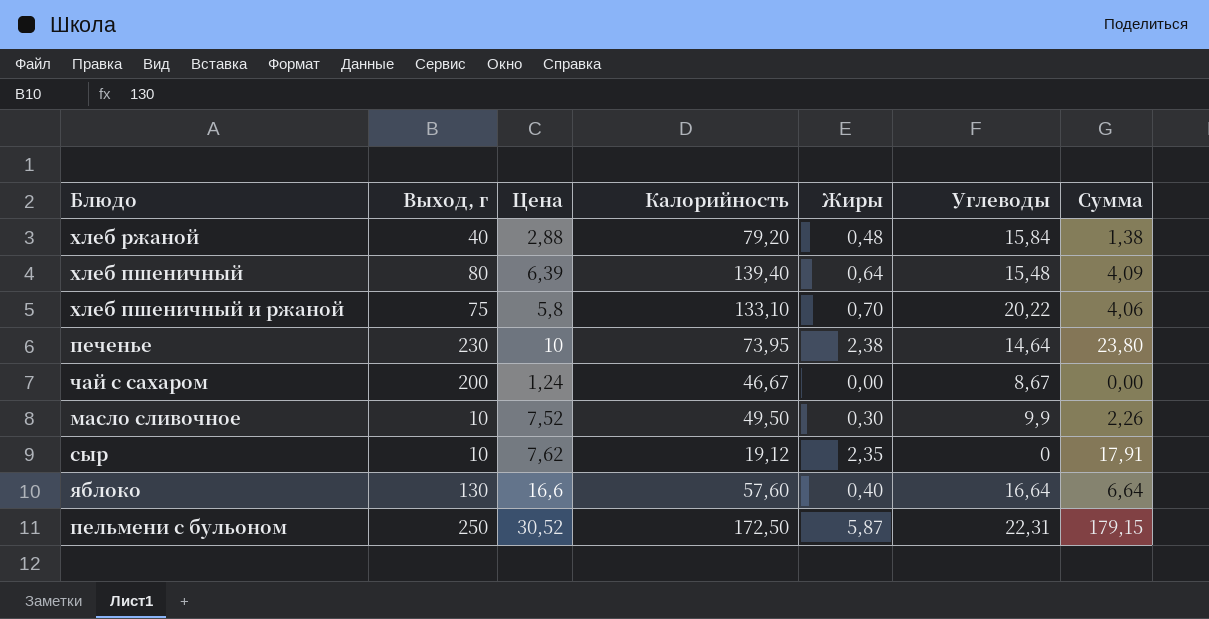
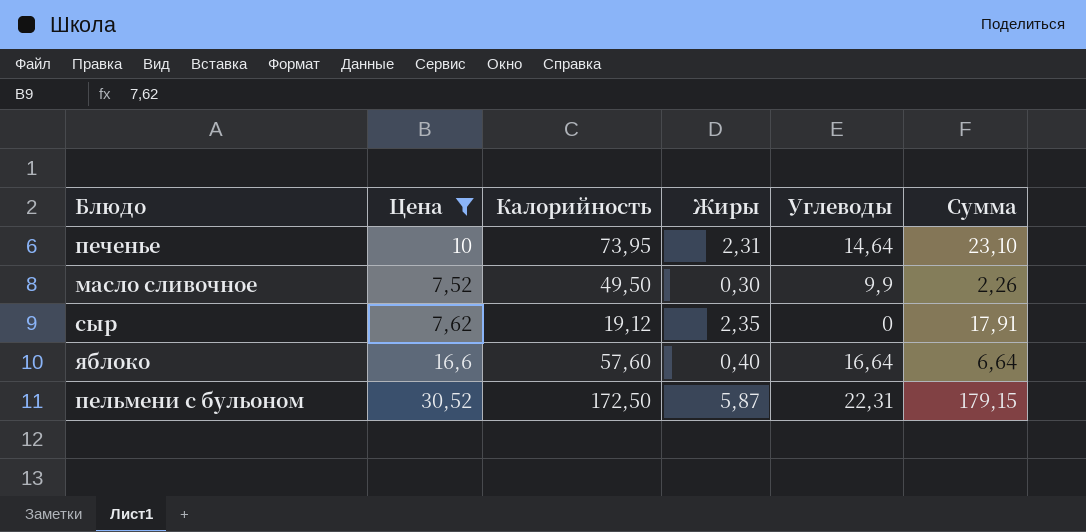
filter: none -> Цена >= 7,52
column Выход, г | position: 2 -> none
печенье | Жиры: 2,38 -> 2,31
печенье | Сумма: 23,80 -> 23,10

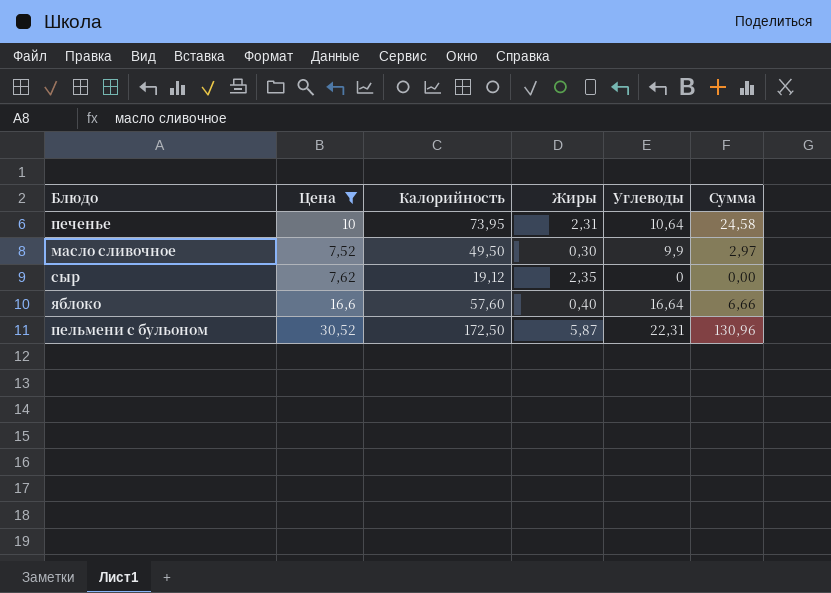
column Сумма | formula: [Цена] * [Жиры] -> [Жиры] * [Углеводы]
печенье | Углеводы: 14,64 -> 10,64

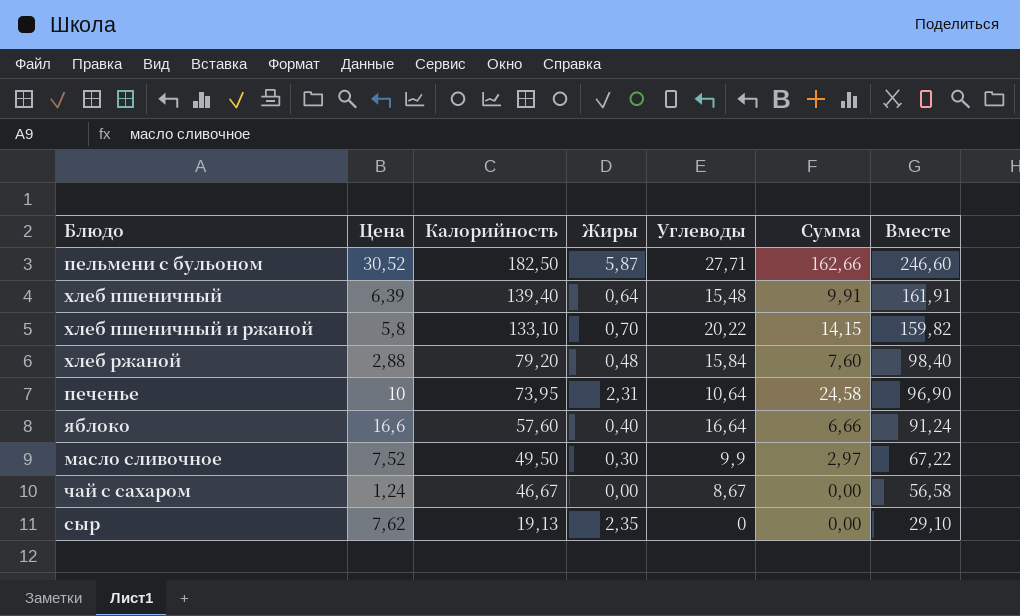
filter: Цена >= 7,52 -> none
row order: none -> Калорийность descending
column Вместе | formula: none -> [Цена] + [Калорийность] + [Жиры] + [Углеводы]
пельмени с бульоном | Калорийность: 172,50 -> 182,50
пельмени с бульоном | Углеводы: 22,31 -> 27,71
пельмени с бульоном | Сумма: 130,96 -> 162,66
сыр | Калорийность: 19,12 -> 19,13

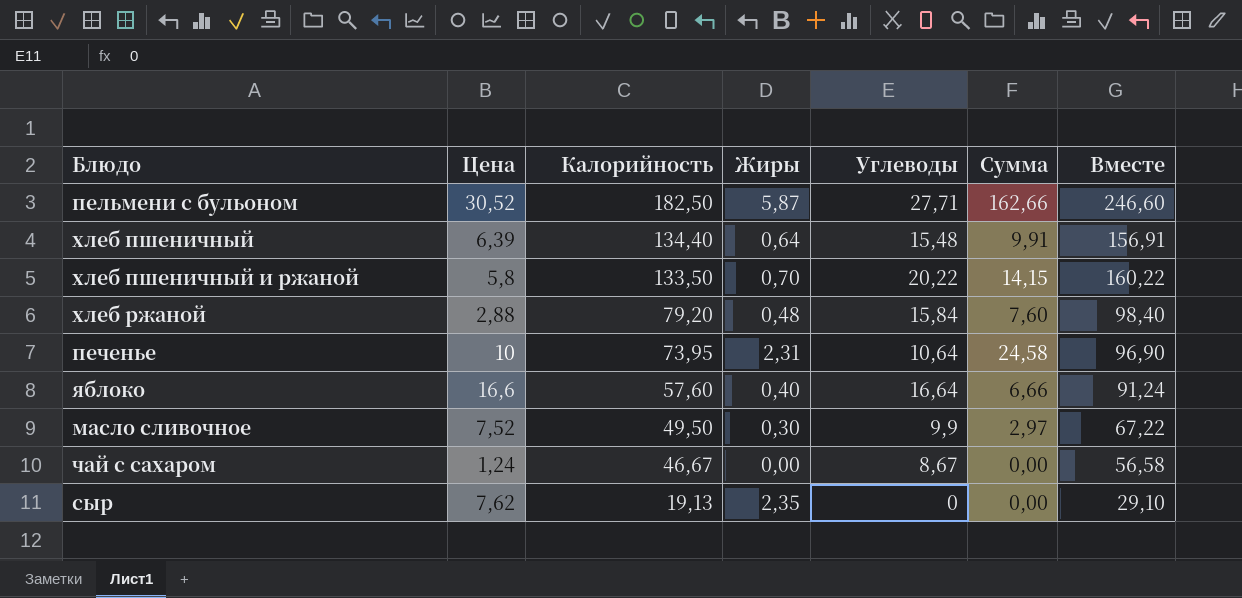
хлеб пшеничный | Калорийность: 139,40 -> 134,40
хлеб пшеничный | Вместе: 161,91 -> 156,91
хлеб пшеничный и ржаной | Калорийность: 133,10 -> 133,50
хлеб пшеничный и ржаной | Вместе: 159,82 -> 160,22

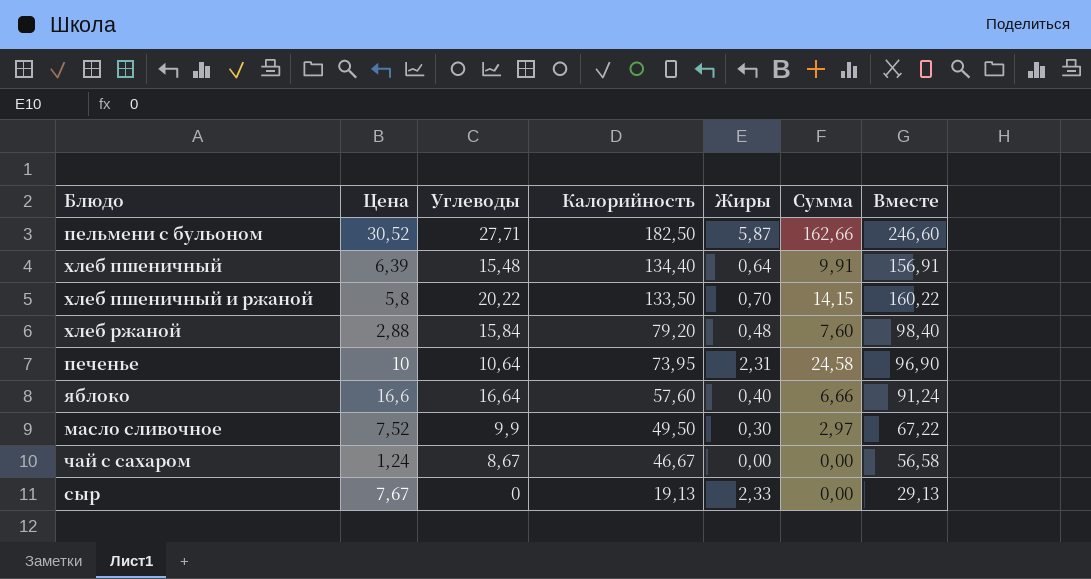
column Углеводы | position: 5 -> 3
сыр | Цена: 7,62 -> 7,67
сыр | Жиры: 2,35 -> 2,33
сыр | Вместе: 29,10 -> 29,13

